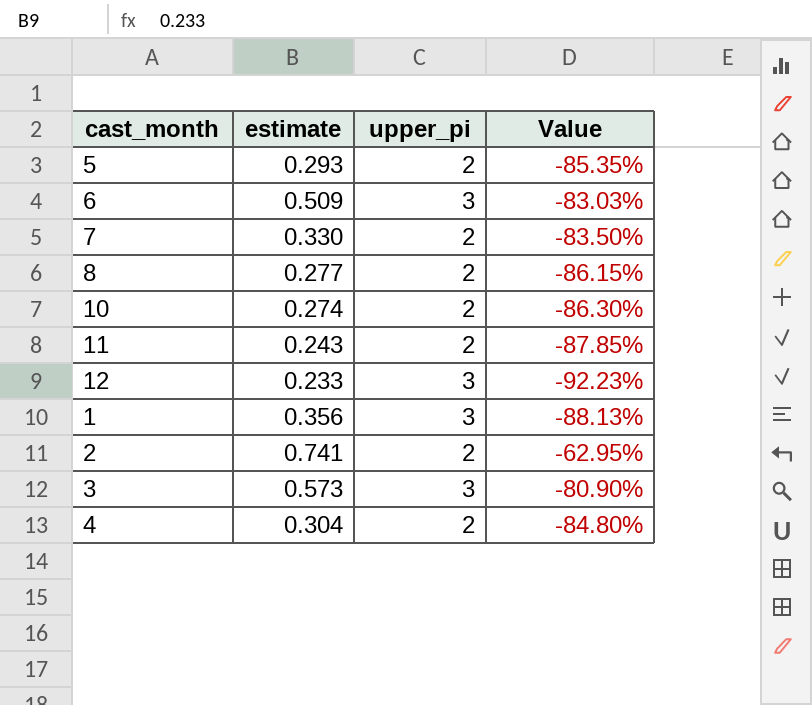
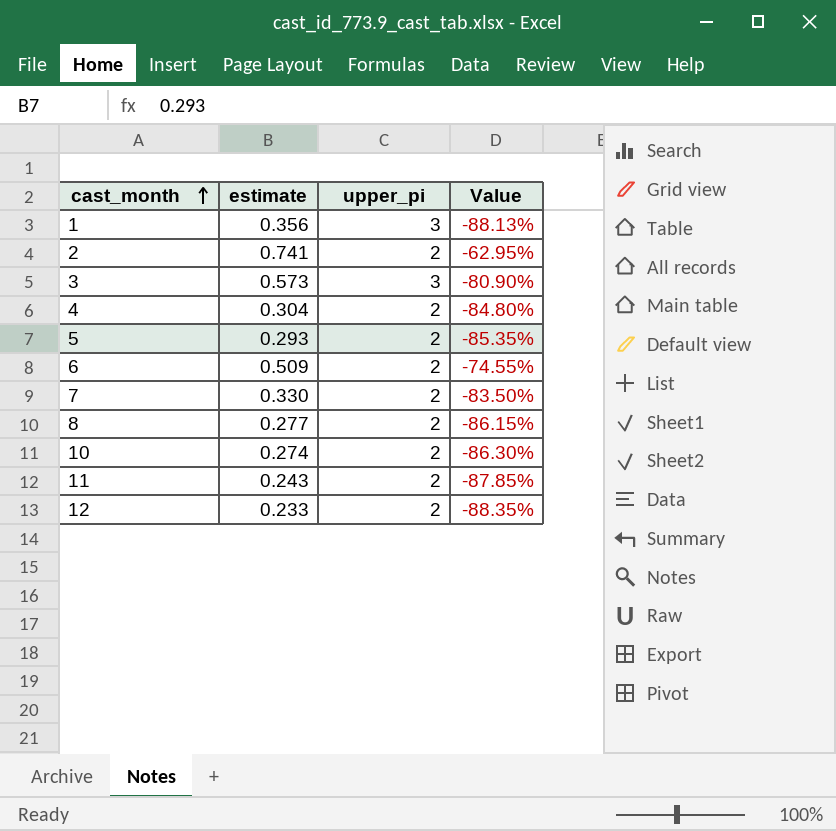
row order: none -> cast_month ascending
6 | upper_pi: 3 -> 2
6 | Value: -83.03% -> -74.55%
12 | upper_pi: 3 -> 2
12 | Value: -92.23% -> -88.35%

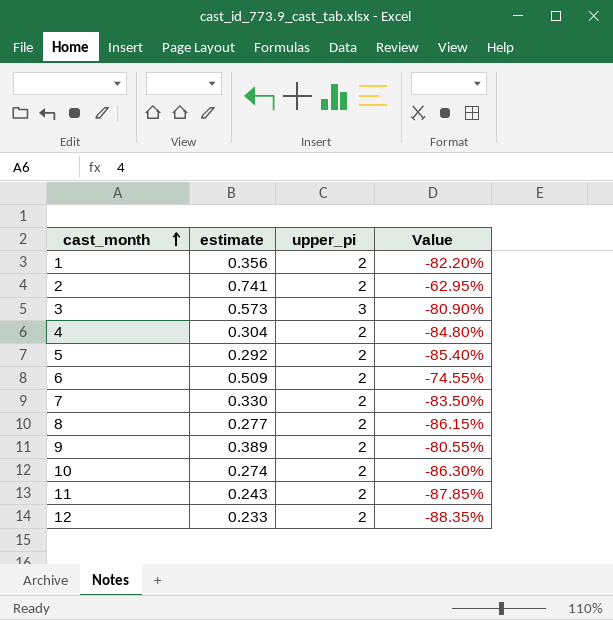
1 | upper_pi: 3 -> 2
1 | Value: -88.13% -> -82.20%
5 | estimate: 0.293 -> 0.292
5 | Value: -85.35% -> -85.40%
row 9: none -> 0.389 | 2 | -80.55%

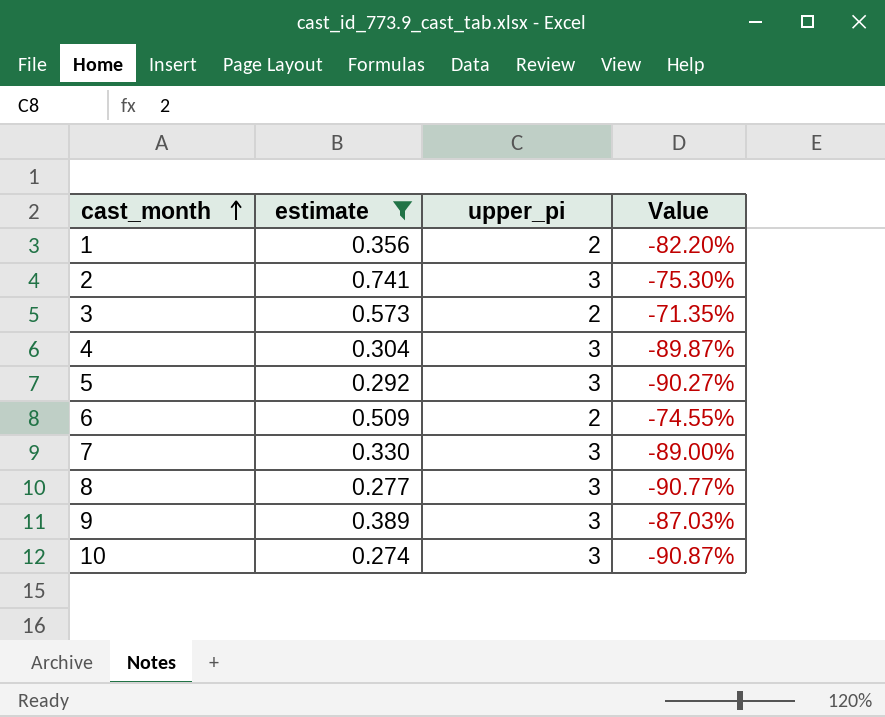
filter: none -> estimate >= 0.274
2 | upper_pi: 2 -> 3
2 | Value: -62.95% -> -75.30%
3 | upper_pi: 3 -> 2
3 | Value: -80.90% -> -71.35%
4 | upper_pi: 2 -> 3
4 | Value: -84.80% -> -89.87%
5 | upper_pi: 2 -> 3
5 | Value: -85.40% -> -90.27%
7 | upper_pi: 2 -> 3
7 | Value: -83.50% -> -89.00%
8 | upper_pi: 2 -> 3
8 | Value: -86.15% -> -90.77%
9 | upper_pi: 2 -> 3
9 | Value: -80.55% -> -87.03%
10 | upper_pi: 2 -> 3
10 | Value: -86.30% -> -90.87%

